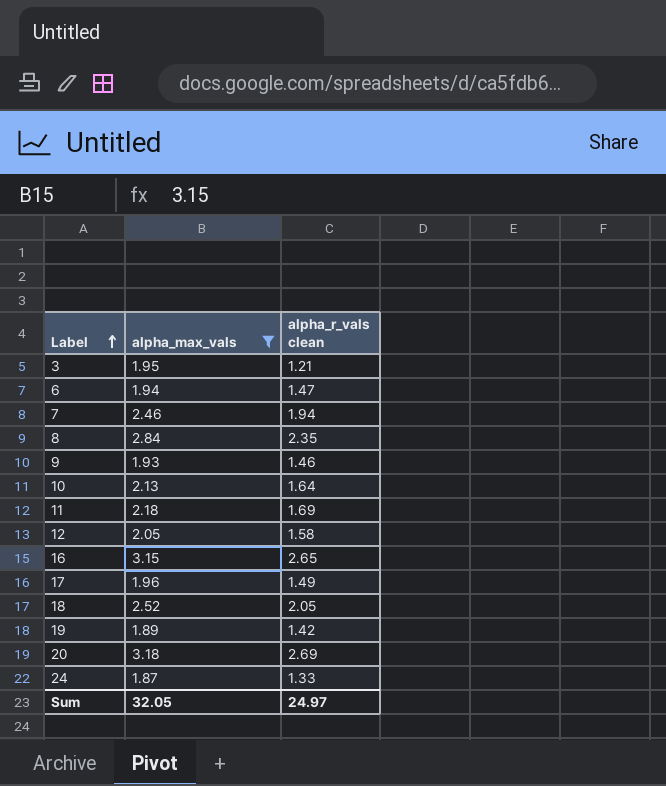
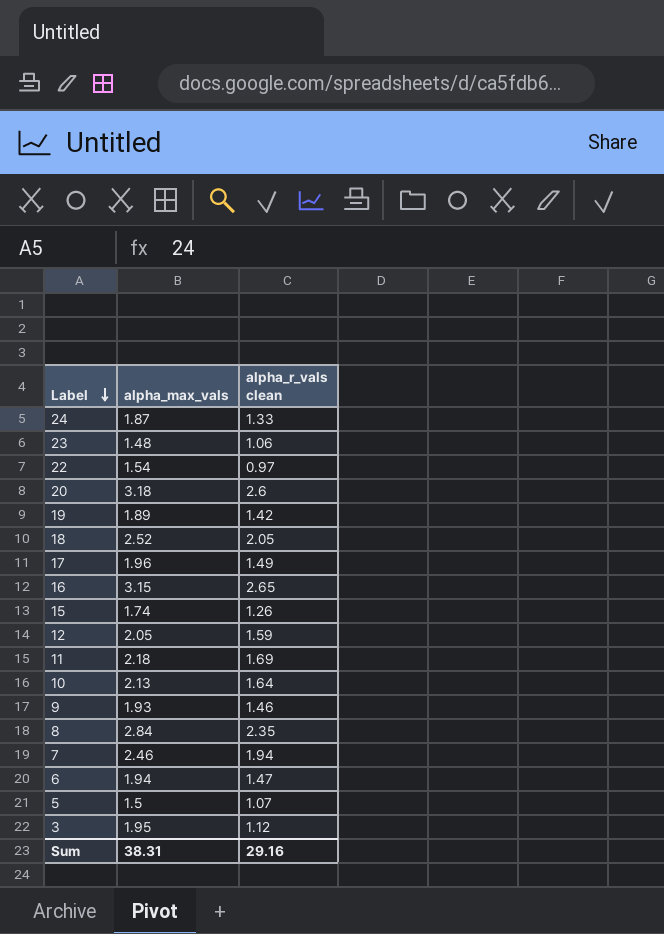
filter: alpha_max_vals >= 1.87 -> none
row order: Label ascending -> Label descending
20 | alpha_r_vals clean: 2.69 -> 2.6
12 | alpha_r_vals clean: 1.58 -> 1.59
3 | alpha_r_vals clean: 1.21 -> 1.12
Sum | alpha_max_vals: 32.05 -> 38.31
Sum | alpha_r_vals clean: 24.97 -> 29.16

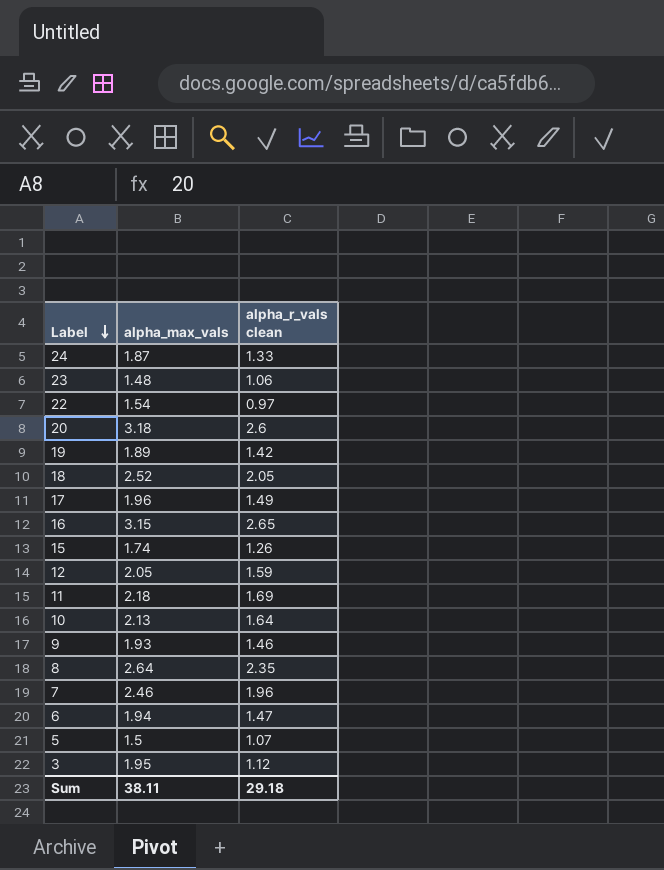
8 | alpha_max_vals: 2.84 -> 2.64
7 | alpha_r_vals clean: 1.94 -> 1.96
Sum | alpha_max_vals: 38.31 -> 38.11
Sum | alpha_r_vals clean: 29.16 -> 29.18

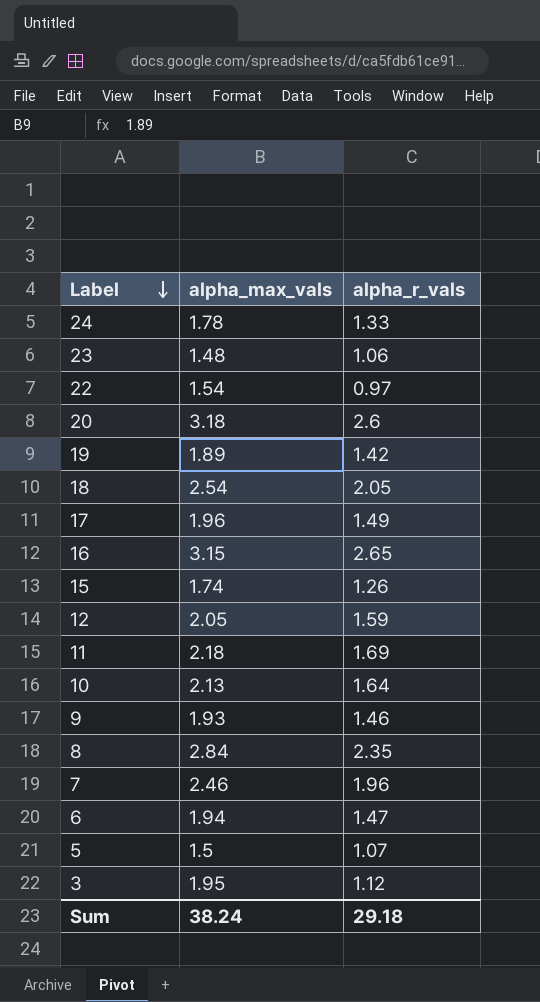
column name: alpha_r_vals clean -> alpha_r_vals
24 | alpha_max_vals: 1.87 -> 1.78
18 | alpha_max_vals: 2.52 -> 2.54
8 | alpha_max_vals: 2.64 -> 2.84
Sum | alpha_max_vals: 38.11 -> 38.24

